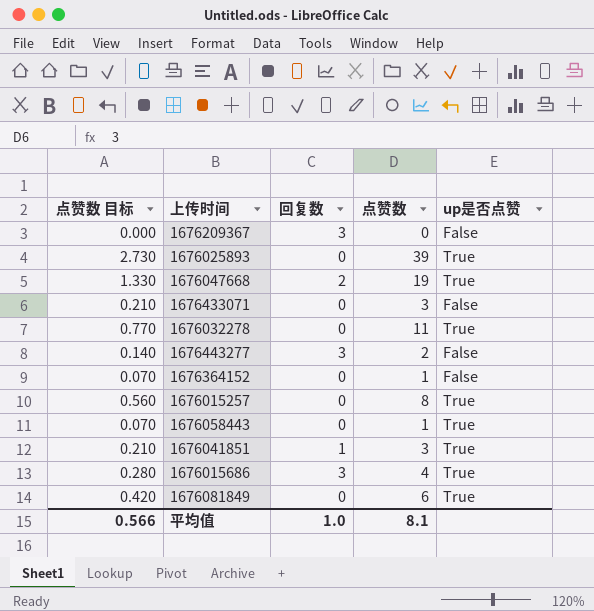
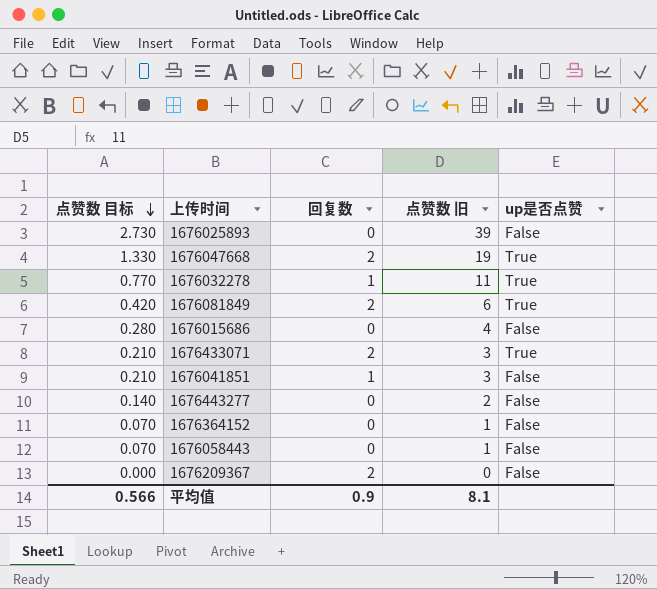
row order: none -> 点赞数 目标 descending
column name: 点赞数 -> 点赞数 旧
row 1676015257: 0.560 | 0 | 8 | True -> none
1676025893 | up是否点赞: True -> False
1676032278 | 回复数: 0 -> 1
1676081849 | 回复数: 0 -> 2
1676015686 | 回复数: 3 -> 0
1676015686 | up是否点赞: True -> False
1676433071 | 回复数: 0 -> 2
1676433071 | up是否点赞: False -> True
1676041851 | up是否点赞: True -> False
1676443277 | 回复数: 3 -> 0
1676058443 | up是否点赞: True -> False
1676209367 | 回复数: 3 -> 2
平均值 | 回复数: 1.0 -> 0.9

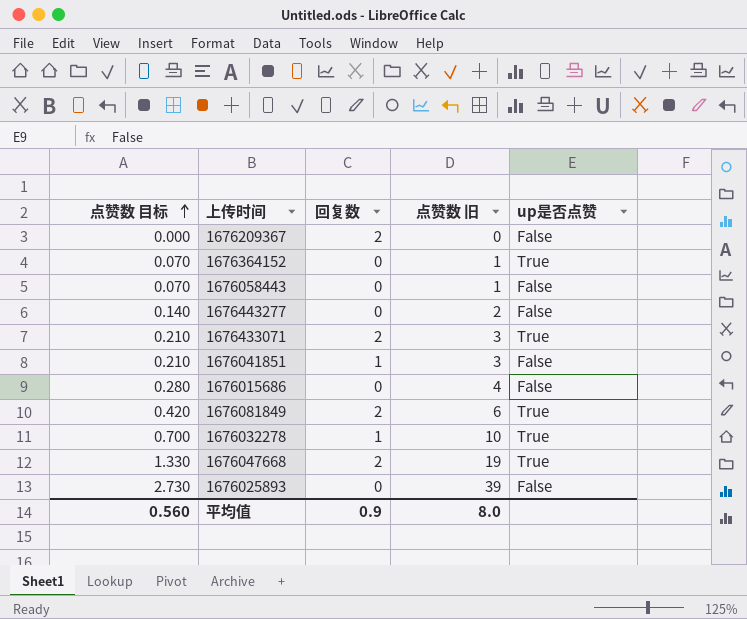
row order: 点赞数 目标 descending -> 点赞数 目标 ascending
1676364152 | up是否点赞: False -> True
1676032278 | 点赞数 目标: 0.770 -> 0.700
1676032278 | 点赞数 旧: 11 -> 10
平均值 | 点赞数 目标: 0.566 -> 0.560
平均值 | 点赞数 旧: 8.1 -> 8.0

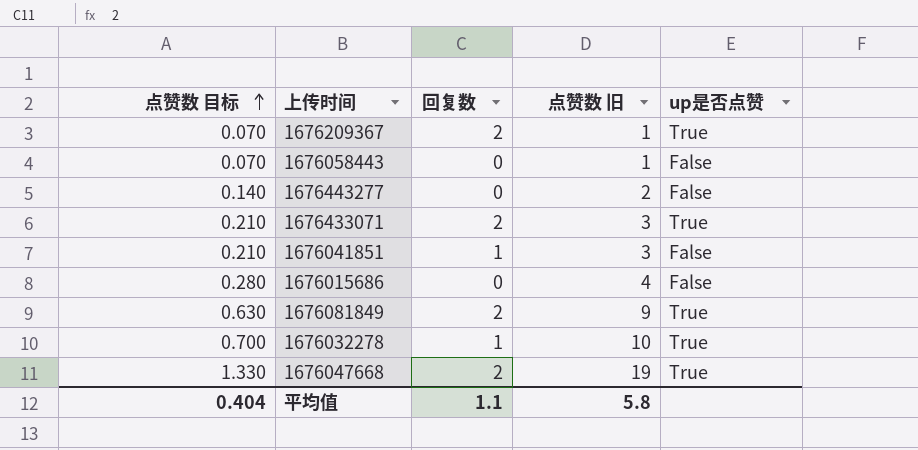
row 1676364152: 0.070 | 0 | 1 | True -> none
row 1676025893: 2.730 | 0 | 39 | False -> none
1676209367 | 点赞数 目标: 0.000 -> 0.070
1676209367 | 点赞数 旧: 0 -> 1
1676209367 | up是否点赞: False -> True
1676081849 | 点赞数 目标: 0.420 -> 0.630
1676081849 | 点赞数 旧: 6 -> 9
平均值 | 点赞数 目标: 0.560 -> 0.404
平均值 | 回复数: 0.9 -> 1.1
平均值 | 点赞数 旧: 8.0 -> 5.8

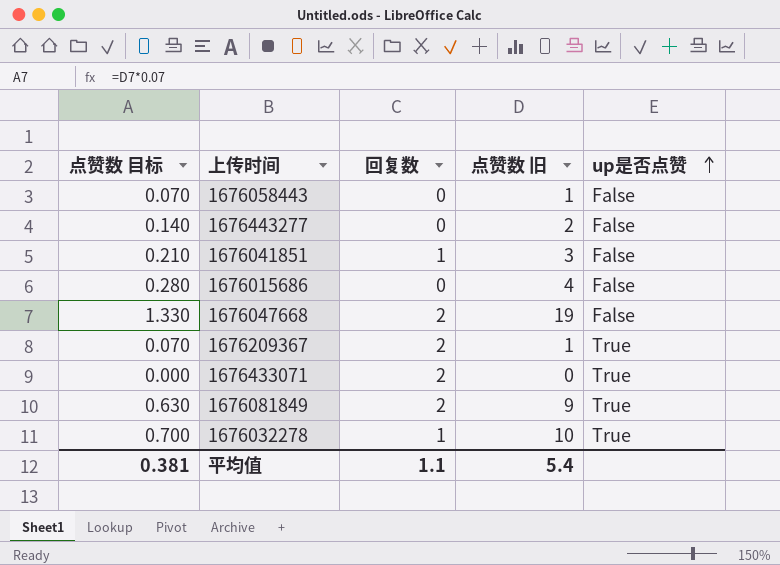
row order: 点赞数 目标 ascending -> up是否点赞 ascending
1676047668 | up是否点赞: True -> False
1676433071 | 点赞数 目标: 0.210 -> 0.000
1676433071 | 点赞数 旧: 3 -> 0
平均值 | 点赞数 目标: 0.404 -> 0.381
平均值 | 点赞数 旧: 5.8 -> 5.4

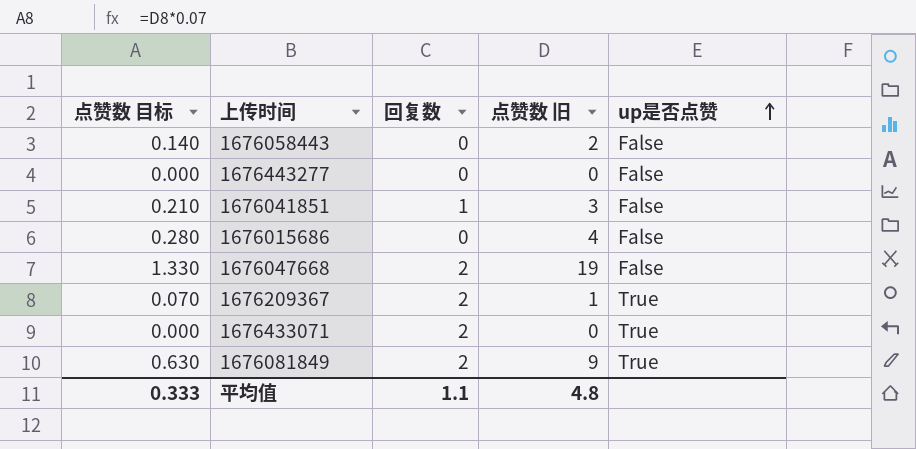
row 1676032278: 0.700 | 1 | 10 | True -> none
1676058443 | 点赞数 目标: 0.070 -> 0.140
1676058443 | 点赞数 旧: 1 -> 2
1676443277 | 点赞数 目标: 0.140 -> 0.000
1676443277 | 点赞数 旧: 2 -> 0
平均值 | 点赞数 目标: 0.381 -> 0.333
平均值 | 点赞数 旧: 5.4 -> 4.8

